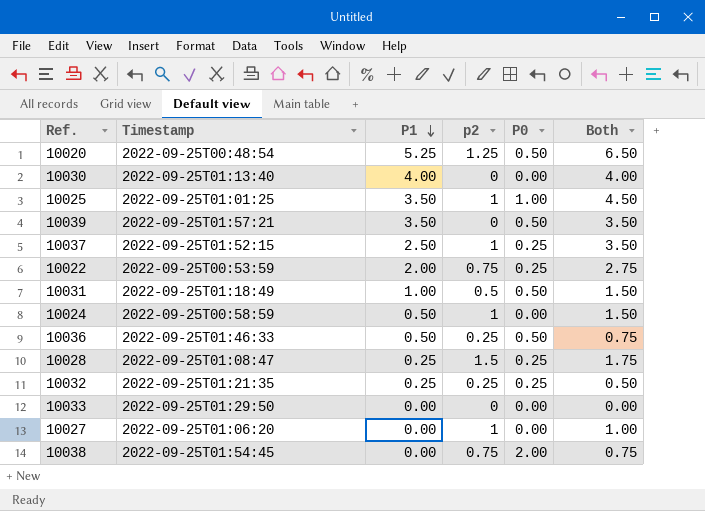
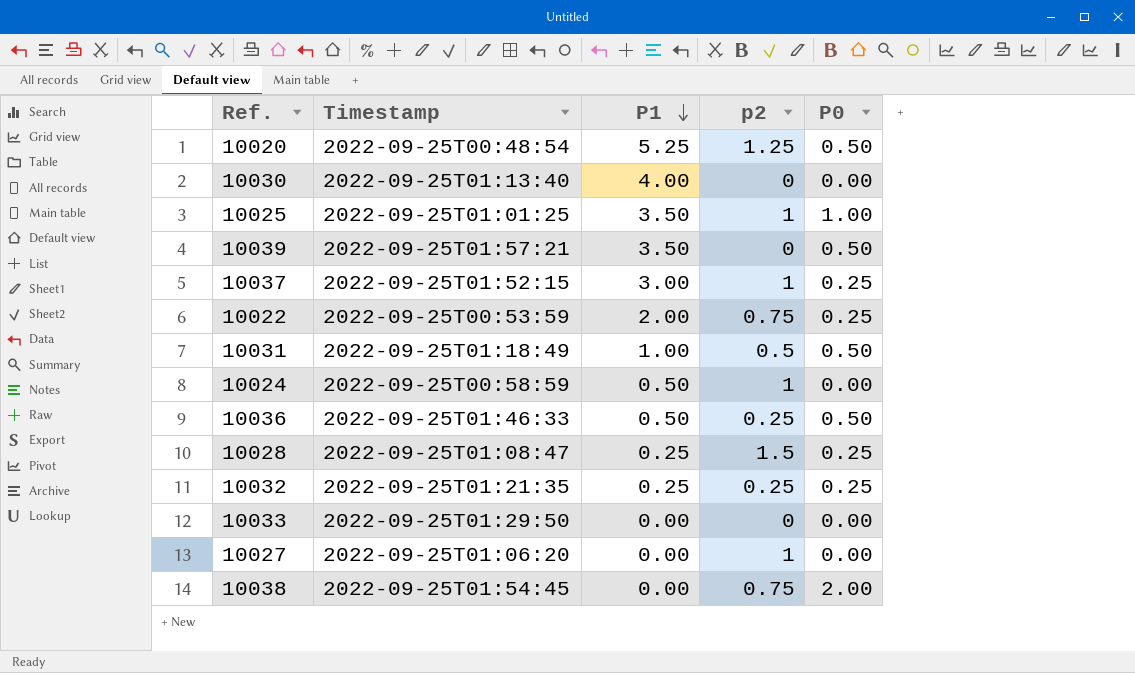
column Both | formula: [P1] + [p2] -> none
10037 | P1: 2.50 -> 3.00

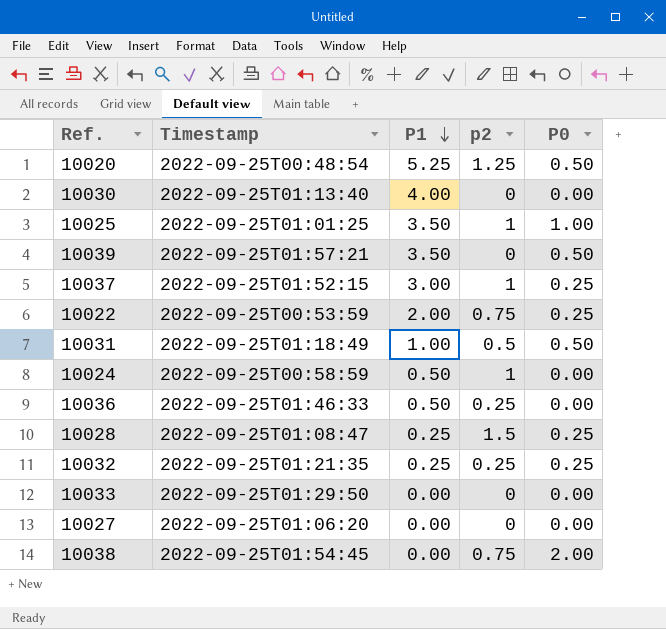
10036 | P0: 0.50 -> 0.00
10027 | p2: 1 -> 0

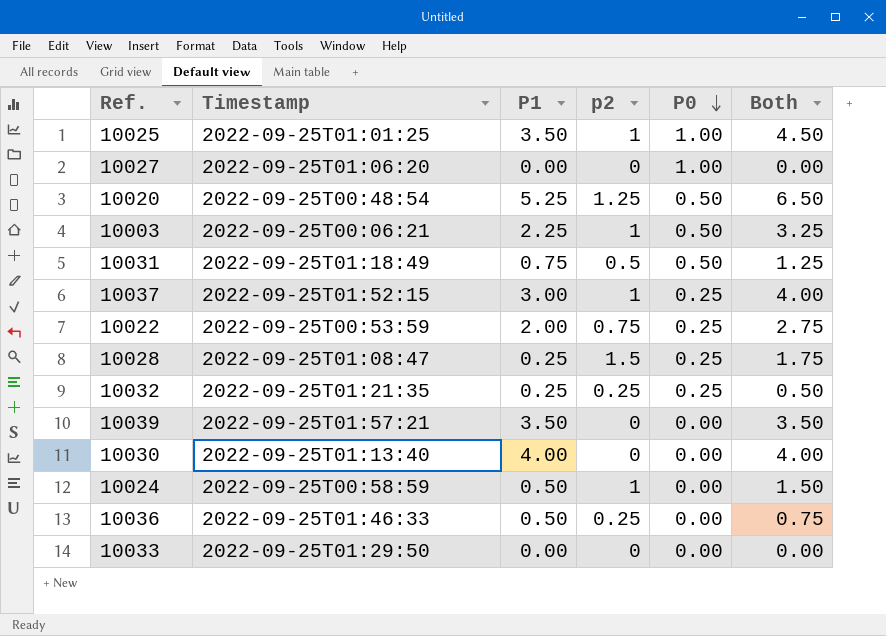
row order: P1 descending -> P0 descending
column Both | formula: none -> [P1] + [p2]
row 10038: 2022-09-25T01:54:45 | 0.00 | 0.75 | 2.00 -> none
10027 | P0: 0.00 -> 1.00
row 10003: none -> 2022-09-25T00:06:21 | 2.25 | 1 | 0.50 | 3.25
10031 | P1: 1.00 -> 0.75
10039 | P0: 0.50 -> 0.00

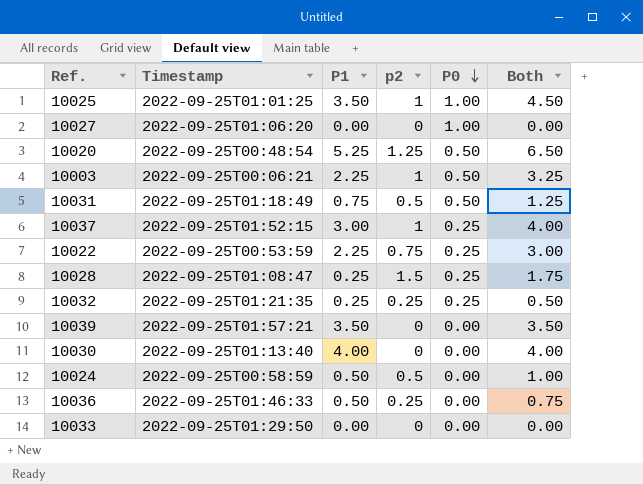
10022 | P1: 2.00 -> 2.25
10022 | Both: 2.75 -> 3.00
10024 | p2: 1 -> 0.5
10024 | Both: 1.50 -> 1.00

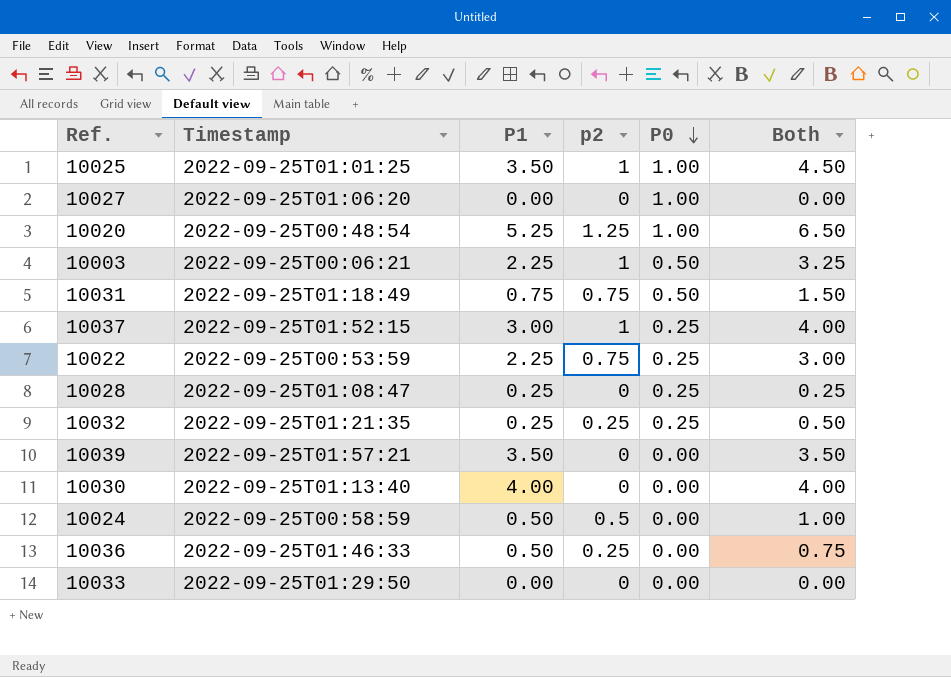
10020 | P0: 0.50 -> 1.00
10031 | p2: 0.5 -> 0.75
10031 | Both: 1.25 -> 1.50
10028 | p2: 1.5 -> 0
10028 | Both: 1.75 -> 0.25

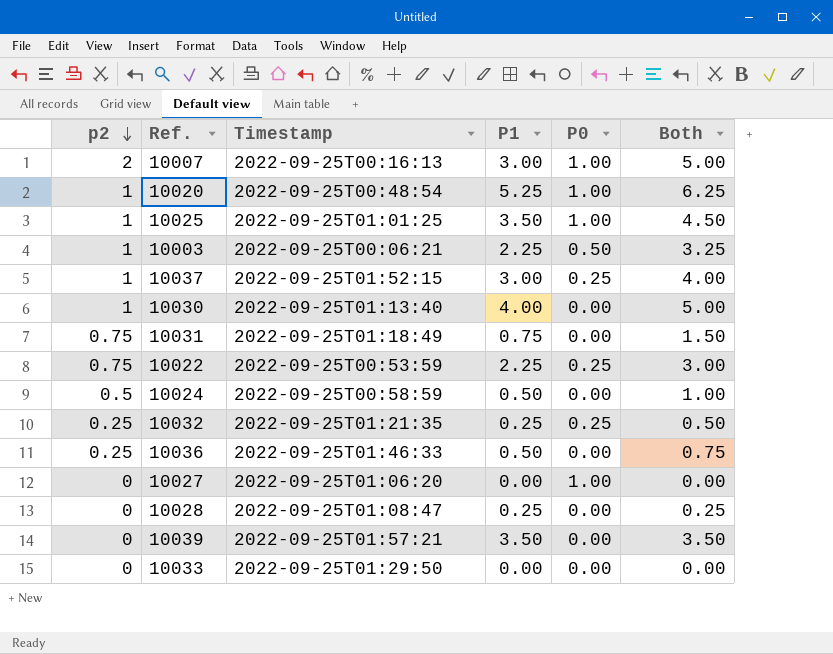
row order: P0 descending -> p2 descending
column p2 | position: 4 -> 1
row 10007: none -> 2 | 2022-09-25T00:16:13 | 3.00 | 1.00 | 5.00
10020 | p2: 1.25 -> 1
10020 | Both: 6.50 -> 6.25
10030 | p2: 0 -> 1
10030 | Both: 4.00 -> 5.00
10031 | P0: 0.50 -> 0.00
10028 | P0: 0.25 -> 0.00

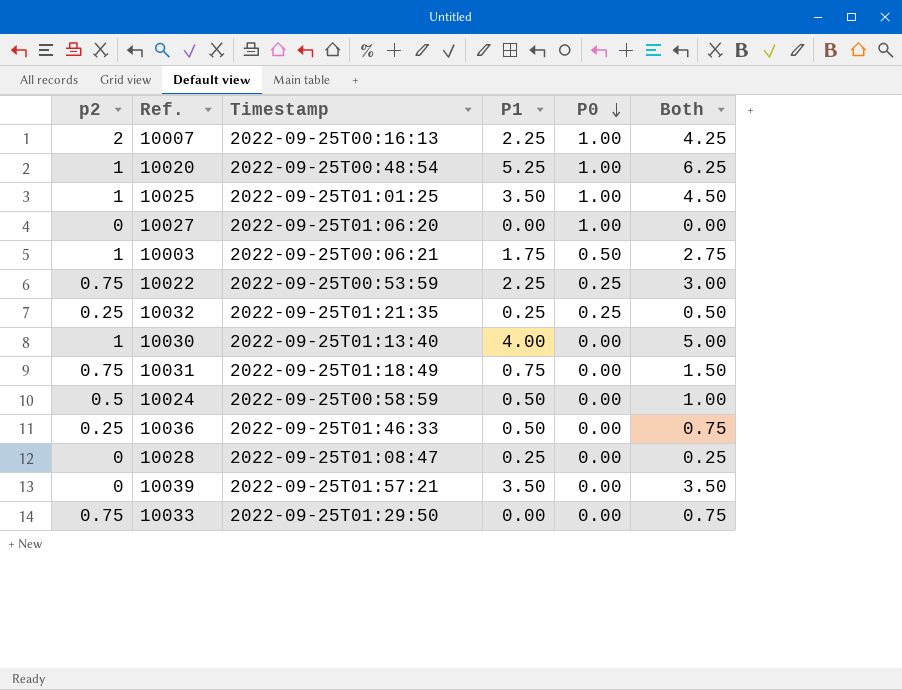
row order: p2 descending -> P0 descending
row 10037: 1 | 2022-09-25T01:52:15 | 3.00 | 0.25 | 4.00 -> none
10007 | P1: 3.00 -> 2.25
10007 | Both: 5.00 -> 4.25
10003 | P1: 2.25 -> 1.75
10003 | Both: 3.25 -> 2.75
10033 | p2: 0 -> 0.75
10033 | Both: 0.00 -> 0.75

